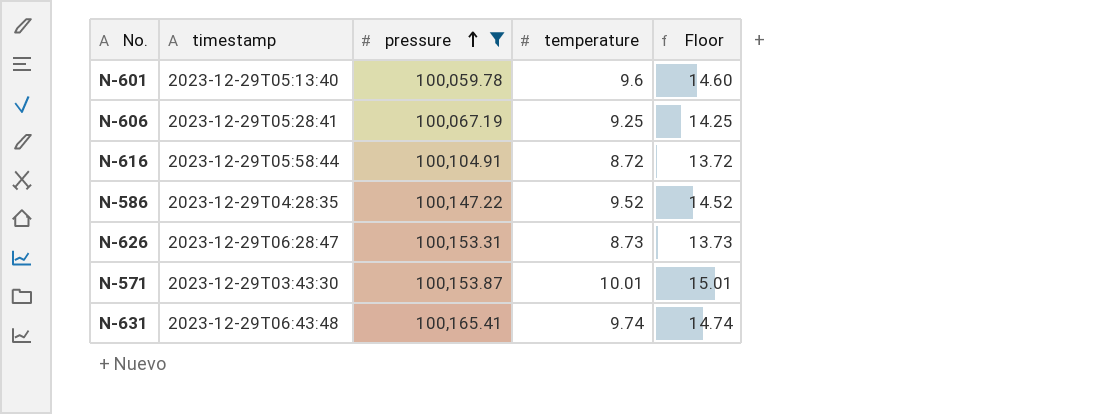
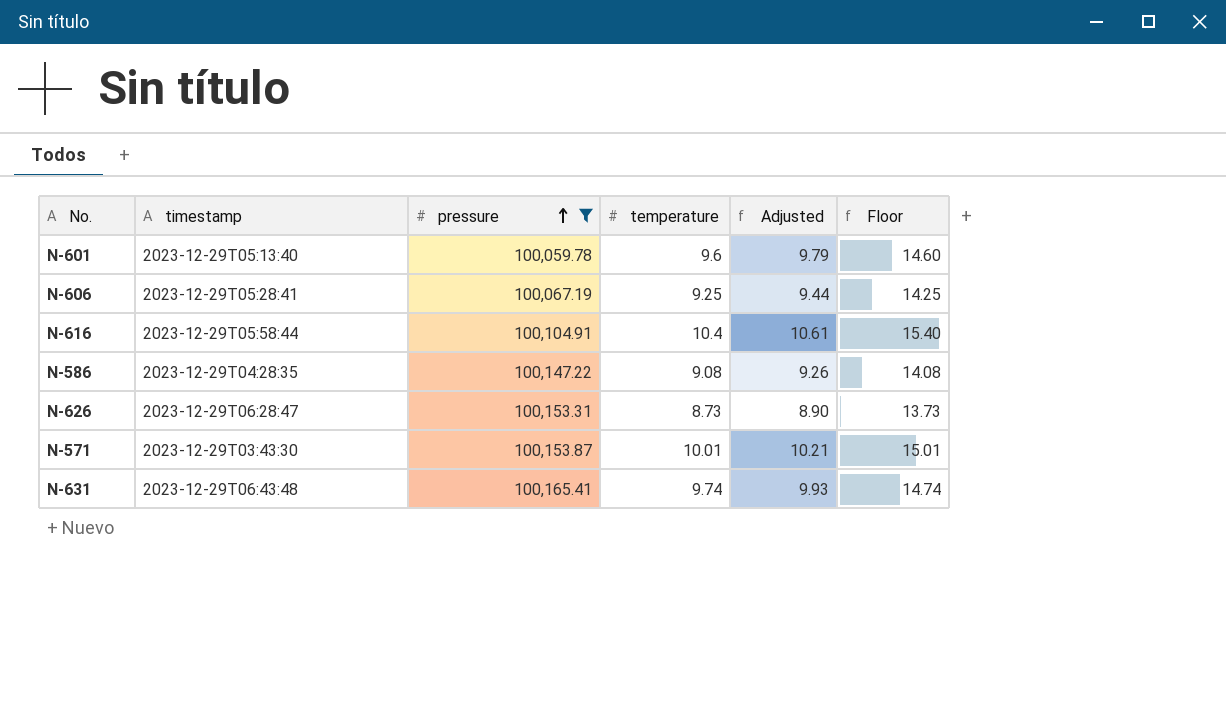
column Adjusted | formula: none -> [temperature] * 1.02
N-616 | temperature: 8.72 -> 10.4
N-616 | Floor: 13.72 -> 15.40
N-586 | temperature: 9.52 -> 9.08
N-586 | Floor: 14.52 -> 14.08

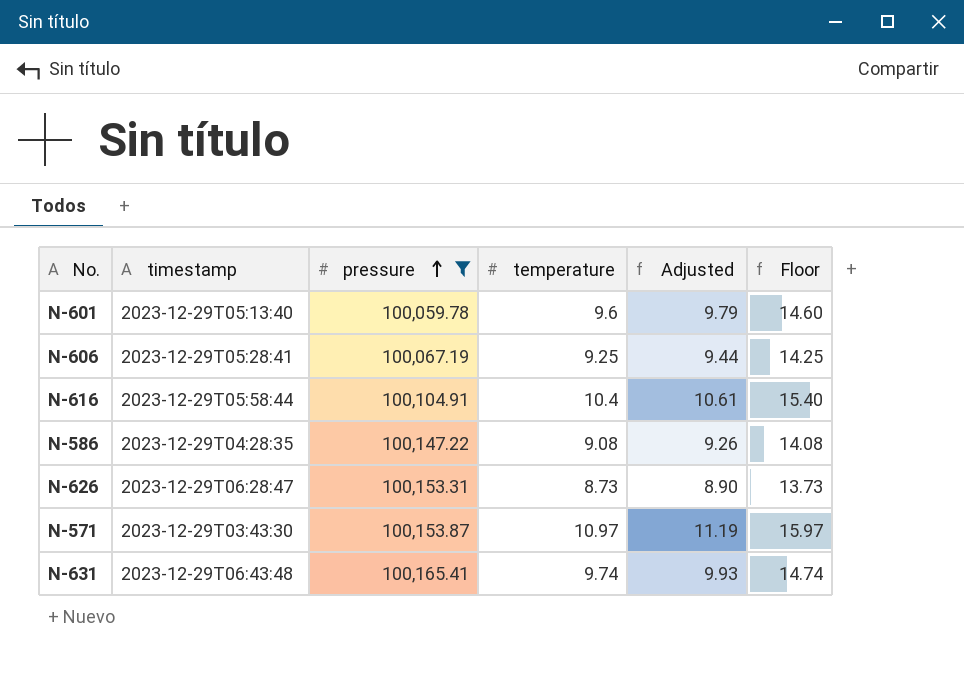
N-571 | temperature: 10.01 -> 10.97
N-571 | Adjusted: 10.21 -> 11.19
N-571 | Floor: 15.01 -> 15.97

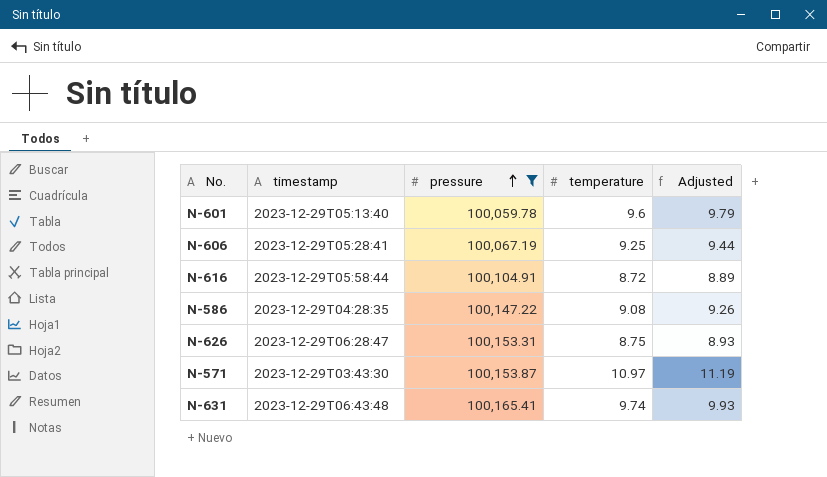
column Floor | formula: [temperature] + 5 -> none
N-616 | temperature: 10.4 -> 8.72
N-616 | Adjusted: 10.61 -> 8.89
N-626 | temperature: 8.73 -> 8.75
N-626 | Adjusted: 8.90 -> 8.93

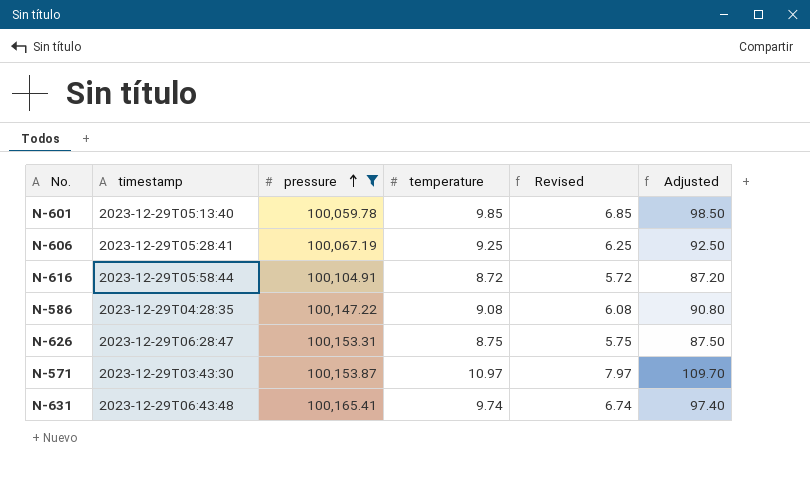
column Revised | formula: none -> [temperature] - 3
column Adjusted | formula: [temperature] * 1.02 -> [temperature] * 10
N-601 | temperature: 9.6 -> 9.85

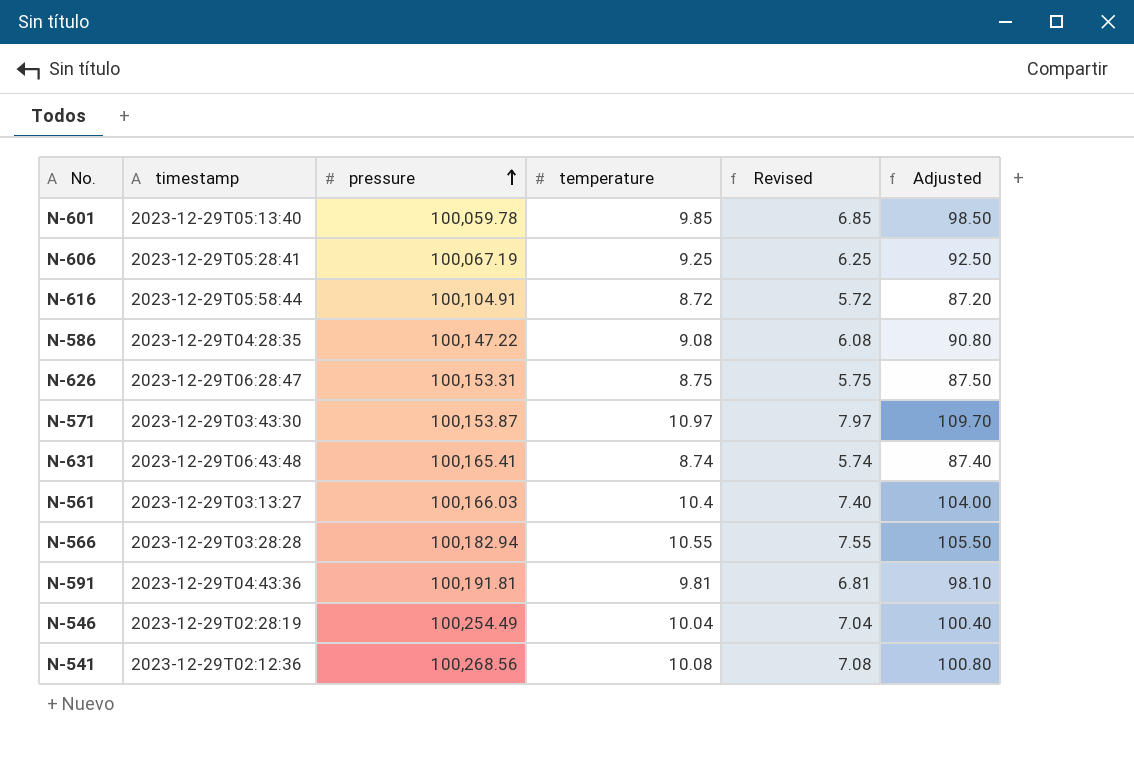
filter: pressure <= 100,165.41 -> none
N-631 | temperature: 9.74 -> 8.74
N-631 | Revised: 6.74 -> 5.74
N-631 | Adjusted: 97.40 -> 87.40

